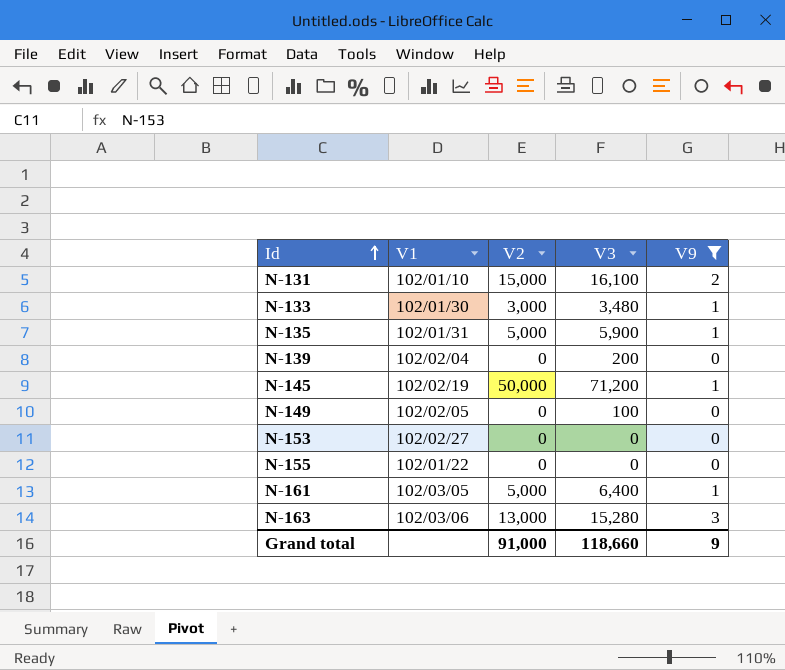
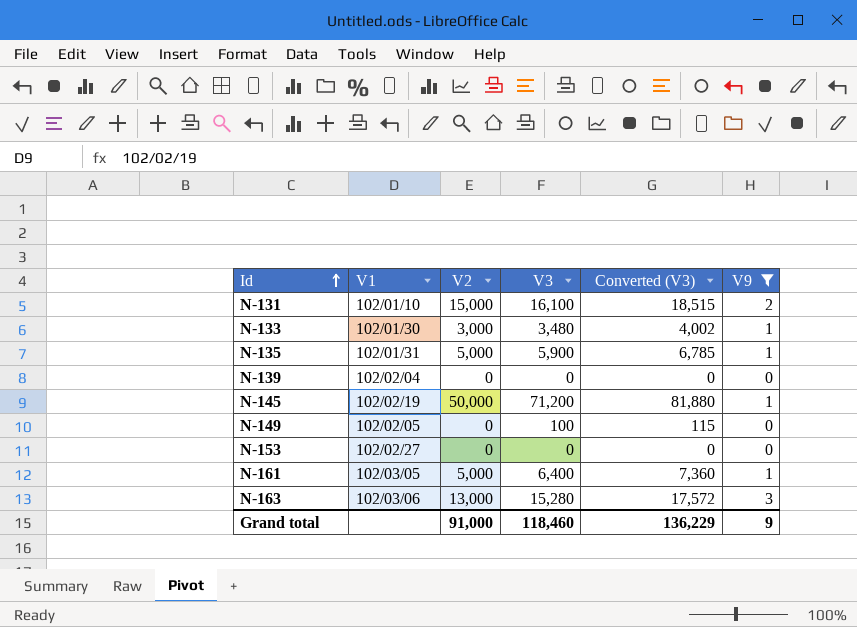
column Converted (V3) | formula: none -> [V3] * 1.15
row N-155: 102/01/22 | 0 | 0 | 0 -> none
N-139 | V3: 200 -> 0
Grand total | V3: 118,660 -> 118,460

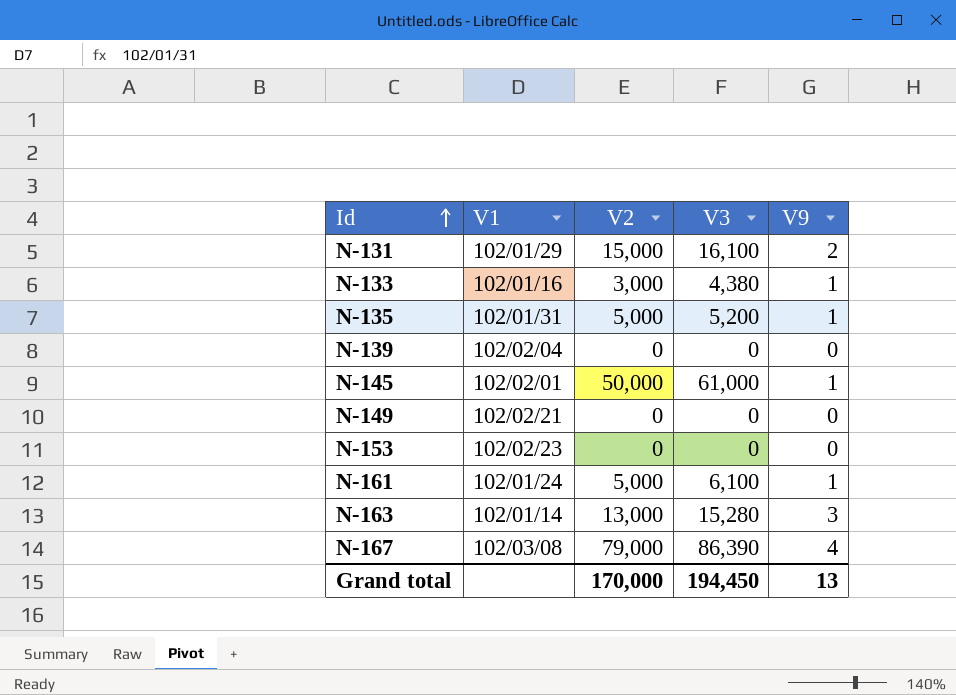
filter: V9 != 4 -> none
column Converted (V3) | formula: [V3] * 1.15 -> none
N-131 | V1: 102/01/10 -> 102/01/29
N-133 | V1: 102/01/30 -> 102/01/16
N-133 | V3: 3,480 -> 4,380
N-135 | V3: 5,900 -> 5,200
N-145 | V1: 102/02/19 -> 102/02/01
N-145 | V3: 71,200 -> 61,000
N-149 | V1: 102/02/05 -> 102/02/21
N-149 | V3: 100 -> 0
N-153 | V1: 102/02/27 -> 102/02/23
N-161 | V1: 102/03/05 -> 102/01/24
N-161 | V3: 6,400 -> 6,100
N-163 | V1: 102/03/06 -> 102/01/14
Grand total | V2: 91,000 -> 170,000
Grand total | V3: 118,460 -> 194,450
Grand total | V9: 9 -> 13

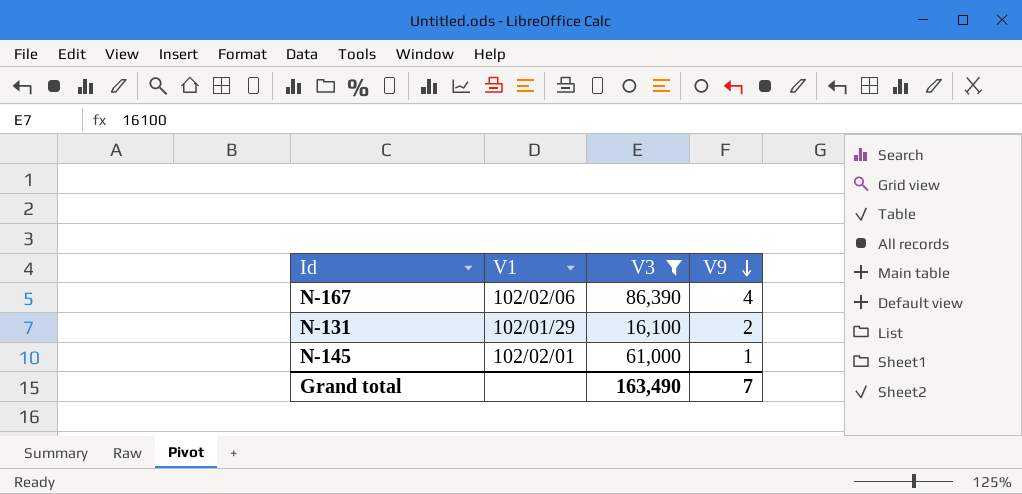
filter: none -> V3 >= 16,100
row order: Id ascending -> V9 descending
column V2 | position: 3 -> none
N-167 | V1: 102/03/08 -> 102/02/06
Grand total | V3: 194,450 -> 163,490
Grand total | V9: 13 -> 7

